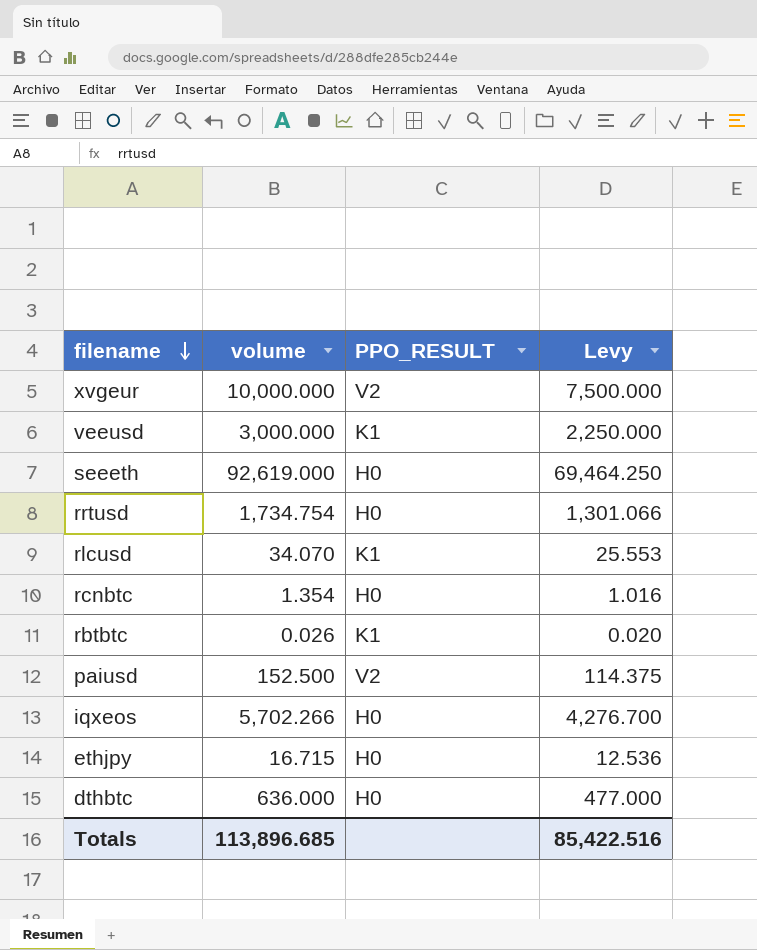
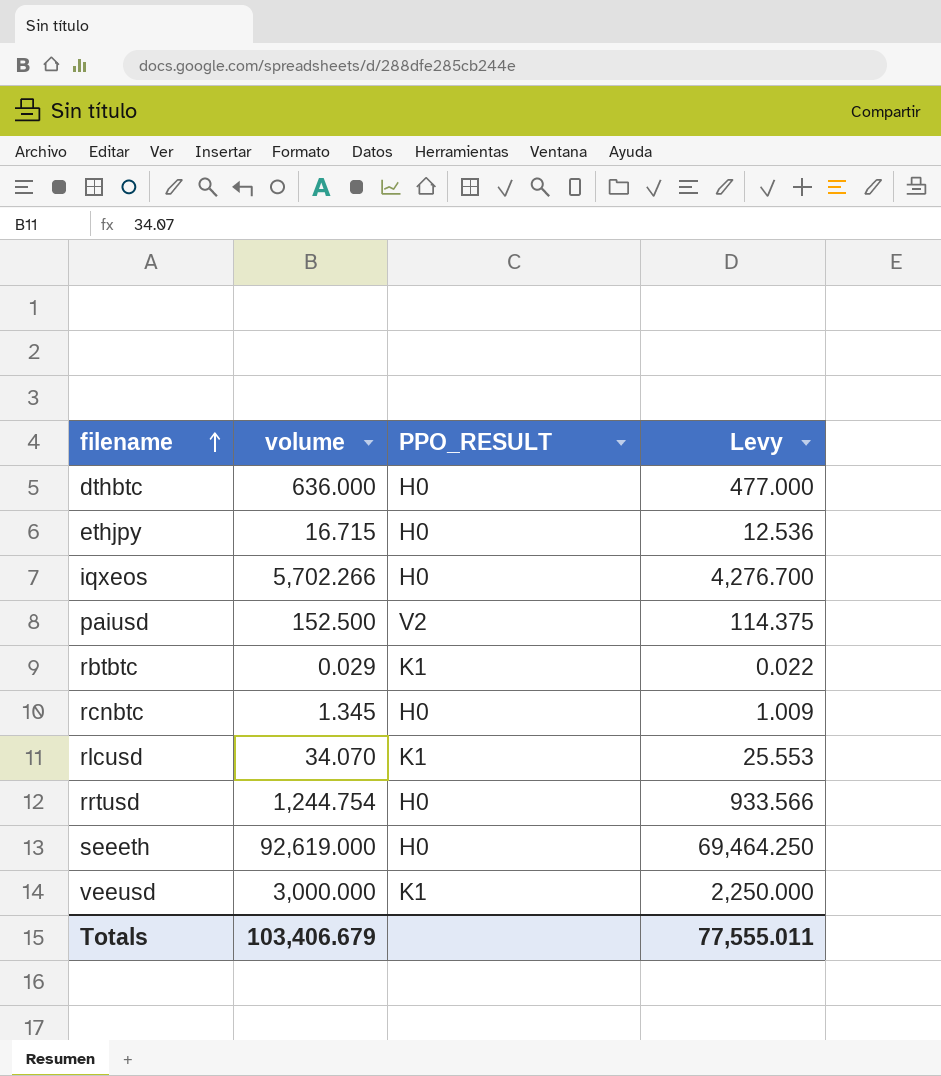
row order: filename descending -> filename ascending
row xvgeur: 10,000.000 | V2 | 7,500.000 -> none
rbtbtc | volume: 0.026 -> 0.029
rbtbtc | Levy: 0.020 -> 0.022
rcnbtc | volume: 1.354 -> 1.345
rcnbtc | Levy: 1.016 -> 1.009
rrtusd | volume: 1,734.754 -> 1,244.754
rrtusd | Levy: 1,301.066 -> 933.566
Totals | volume: 113,896.685 -> 103,406.679
Totals | Levy: 85,422.516 -> 77,555.011

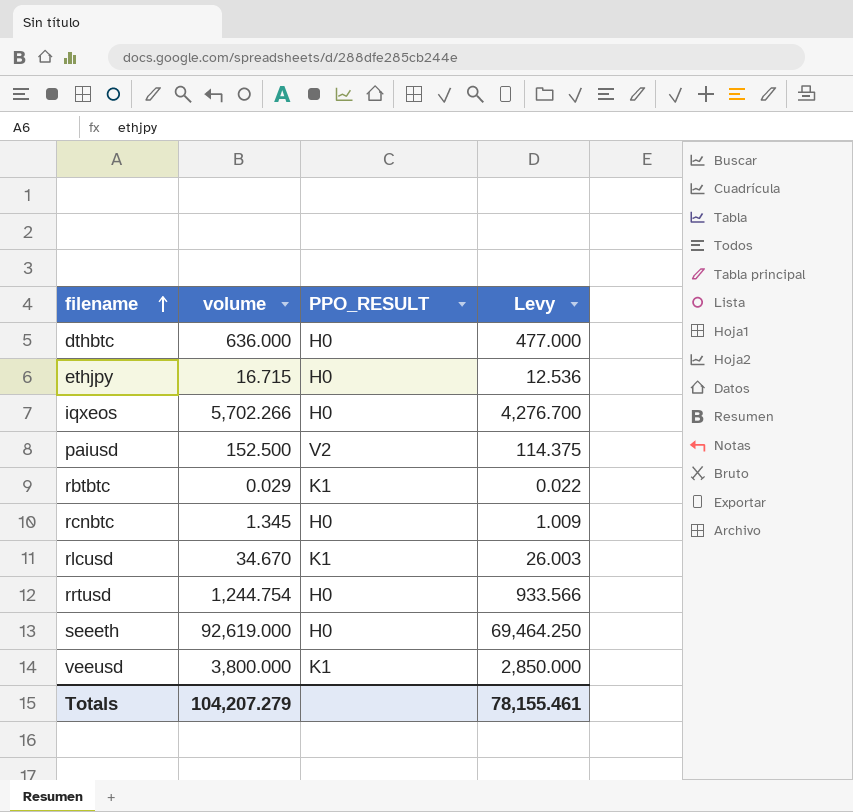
rlcusd | volume: 34.070 -> 34.670
rlcusd | Levy: 25.553 -> 26.003
veeusd | volume: 3,000.000 -> 3,800.000
veeusd | Levy: 2,250.000 -> 2,850.000
Totals | volume: 103,406.679 -> 104,207.279
Totals | Levy: 77,555.011 -> 78,155.461

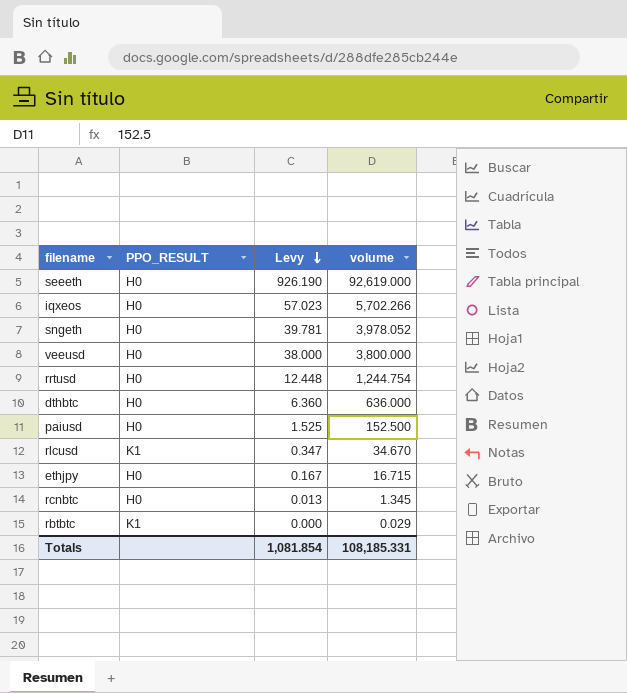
row order: filename ascending -> Levy descending
column Levy | formula: [volume] * 0.75 -> [volume] * 0.01
column volume | position: 2 -> 4
row sngeth: none -> H0 | 39.781 | 3,978.052
veeusd | PPO_RESULT: K1 -> H0
paiusd | PPO_RESULT: V2 -> H0
Totals | Levy: 78,155.461 -> 1,081.854
Totals | volume: 104,207.279 -> 108,185.331

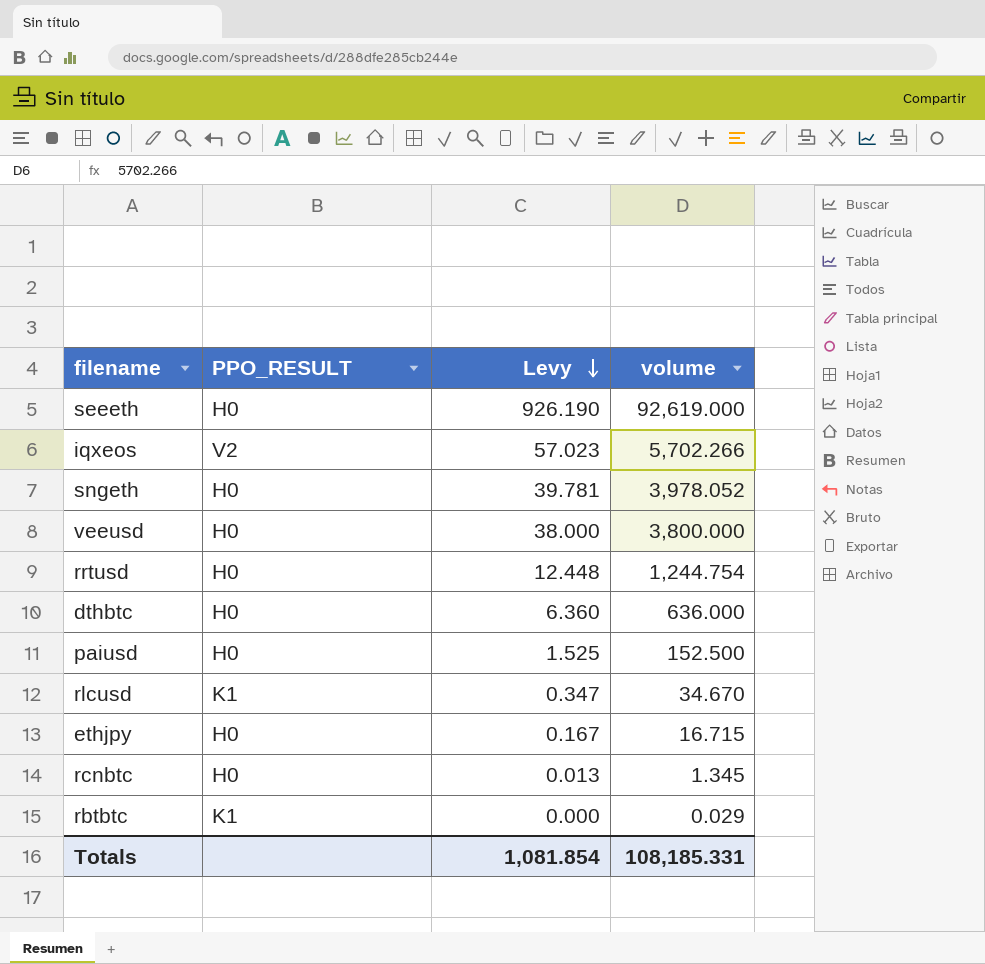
iqxeos | PPO_RESULT: H0 -> V2

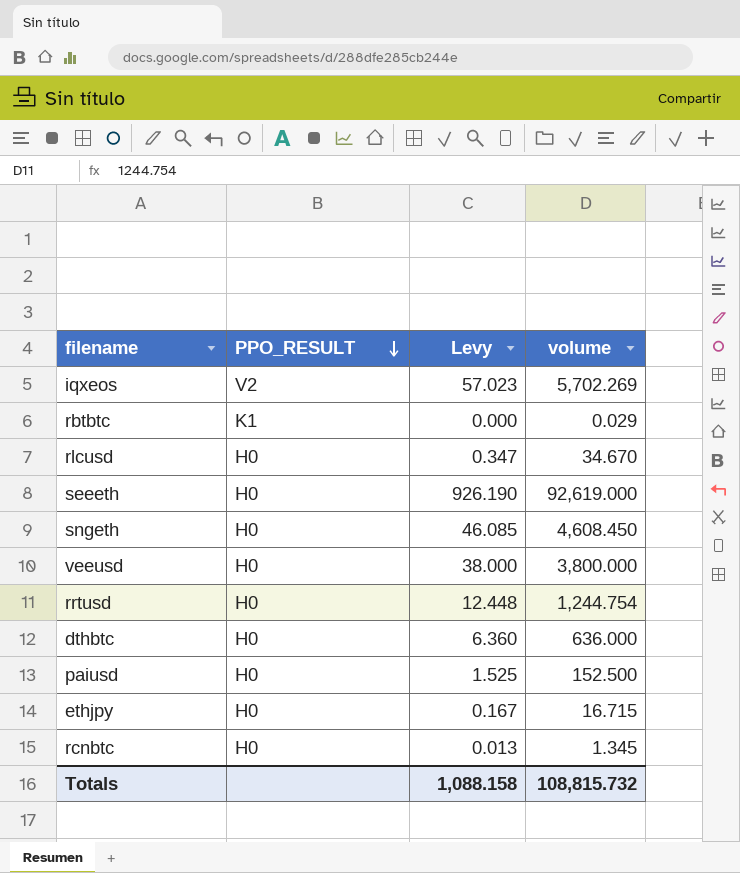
row order: Levy descending -> PPO_RESULT descending
iqxeos | volume: 5,702.266 -> 5,702.269
rlcusd | PPO_RESULT: K1 -> H0
sngeth | Levy: 39.781 -> 46.085
sngeth | volume: 3,978.052 -> 4,608.450
Totals | Levy: 1,081.854 -> 1,088.158
Totals | volume: 108,185.331 -> 108,815.732

